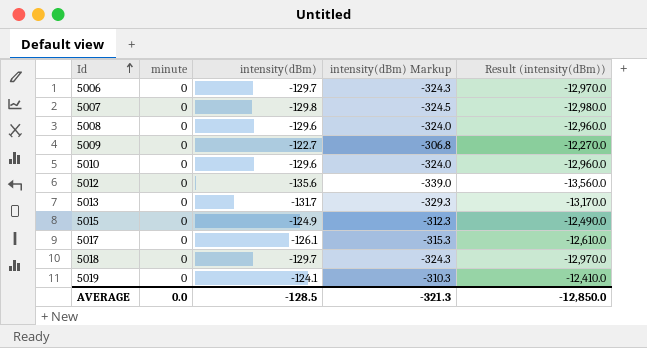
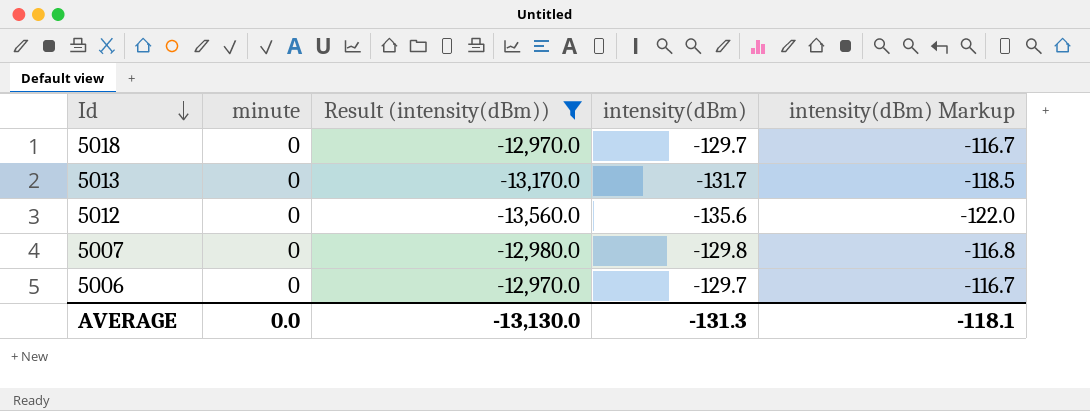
filter: none -> Result (intensity(dBm)) <= -12,970.0
row order: Id ascending -> Id descending
column Result (intensity(dBm)) | position: 5 -> 3
column intensity(dBm) Markup | formula: [intensity(dBm)] * 2.5 -> [intensity(dBm)] * 0.9
AVERAGE | Result (intensity(dBm)): -12,850.0 -> -13,130.0
AVERAGE | intensity(dBm): -128.5 -> -131.3
AVERAGE | intensity(dBm) Markup: -321.3 -> -118.1

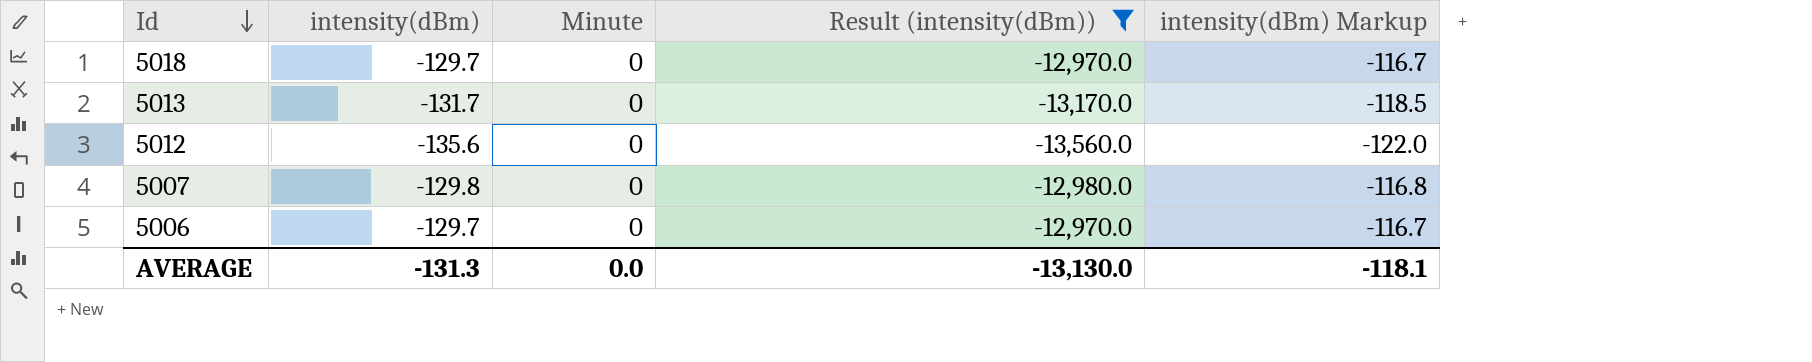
column intensity(dBm) | position: 4 -> 2
column name: minute -> Minute

